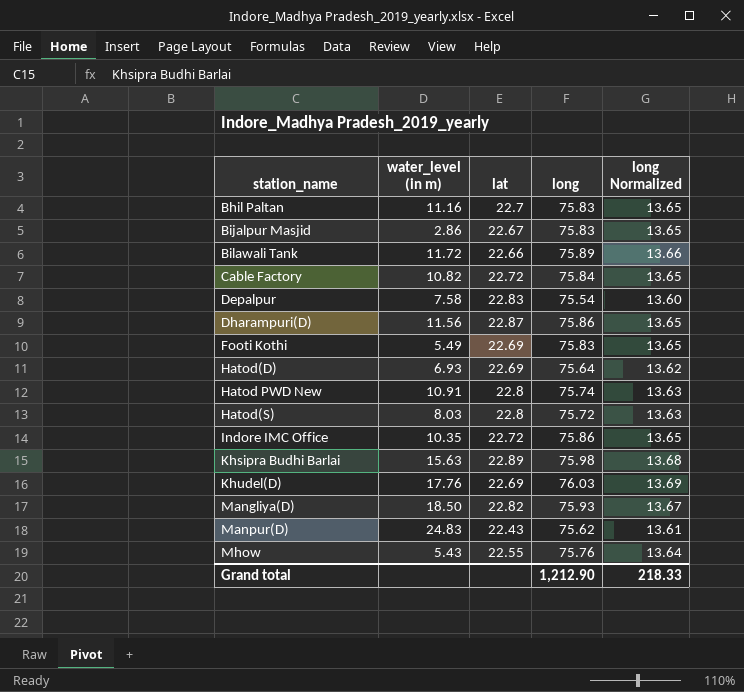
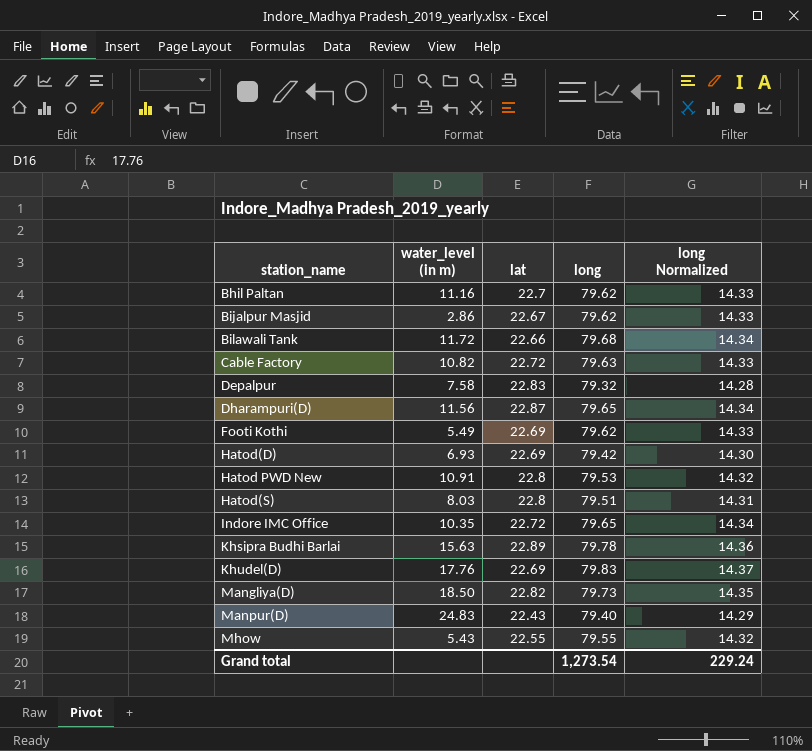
Bhil Paltan | long: 75.83 -> 79.62
Bhil Paltan | long Normalized: 13.65 -> 14.33
Bijalpur Masjid | long: 75.83 -> 79.62
Bijalpur Masjid | long Normalized: 13.65 -> 14.33
Bilawali Tank | long: 75.89 -> 79.68
Bilawali Tank | long Normalized: 13.66 -> 14.34
Cable Factory | long: 75.84 -> 79.63
Cable Factory | long Normalized: 13.65 -> 14.33
Depalpur | long: 75.54 -> 79.32
Depalpur | long Normalized: 13.60 -> 14.28
Dharampuri(D) | long: 75.86 -> 79.65
Dharampuri(D) | long Normalized: 13.65 -> 14.34
Footi Kothi | long: 75.83 -> 79.62
Footi Kothi | long Normalized: 13.65 -> 14.33
Hatod(D) | long: 75.64 -> 79.42
Hatod(D) | long Normalized: 13.62 -> 14.30
Hatod PWD New | long: 75.74 -> 79.53
Hatod PWD New | long Normalized: 13.63 -> 14.32
Hatod(S) | long: 75.72 -> 79.51
Hatod(S) | long Normalized: 13.63 -> 14.31
Indore IMC Office | long: 75.86 -> 79.65
Indore IMC Office | long Normalized: 13.65 -> 14.34
Khsipra Budhi Barlai | long: 75.98 -> 79.78
Khsipra Budhi Barlai | long Normalized: 13.68 -> 14.36
Khudel(D) | long: 76.03 -> 79.83
Khudel(D) | long Normalized: 13.69 -> 14.37
Mangliya(D) | long: 75.93 -> 79.73
Mangliya(D) | long Normalized: 13.67 -> 14.35
Manpur(D) | long: 75.62 -> 79.40
Manpur(D) | long Normalized: 13.61 -> 14.29
Mhow | long: 75.76 -> 79.55
Mhow | long Normalized: 13.64 -> 14.32
Grand total | long: 1,212.90 -> 1,273.54
Grand total | long Normalized: 218.33 -> 229.24

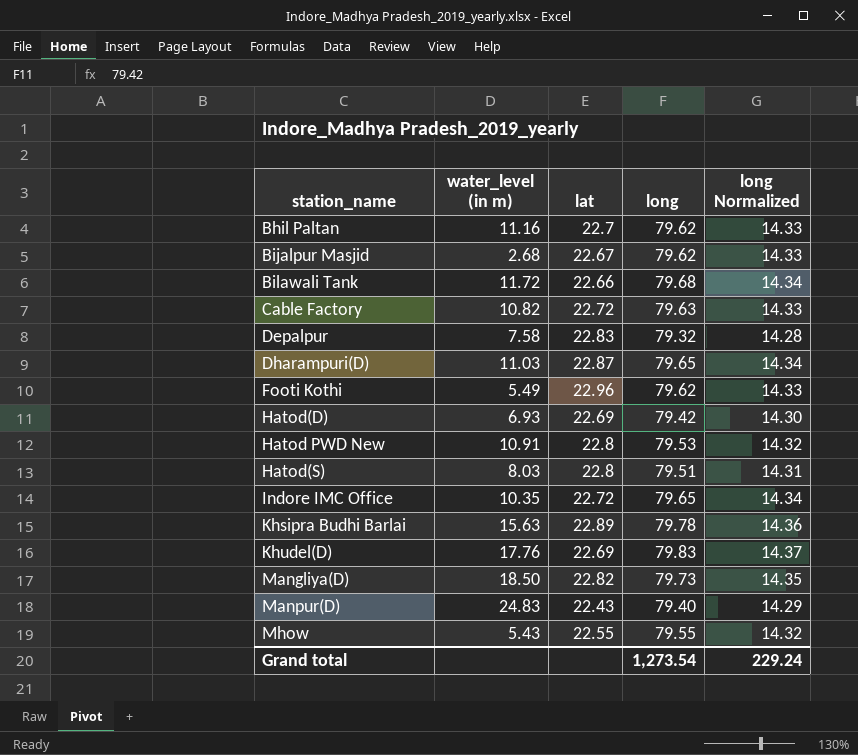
Bijalpur Masjid | water_level (in m): 2.86 -> 2.68
Dharampuri(D) | water_level (in m): 11.56 -> 11.03
Footi Kothi | lat: 22.69 -> 22.96

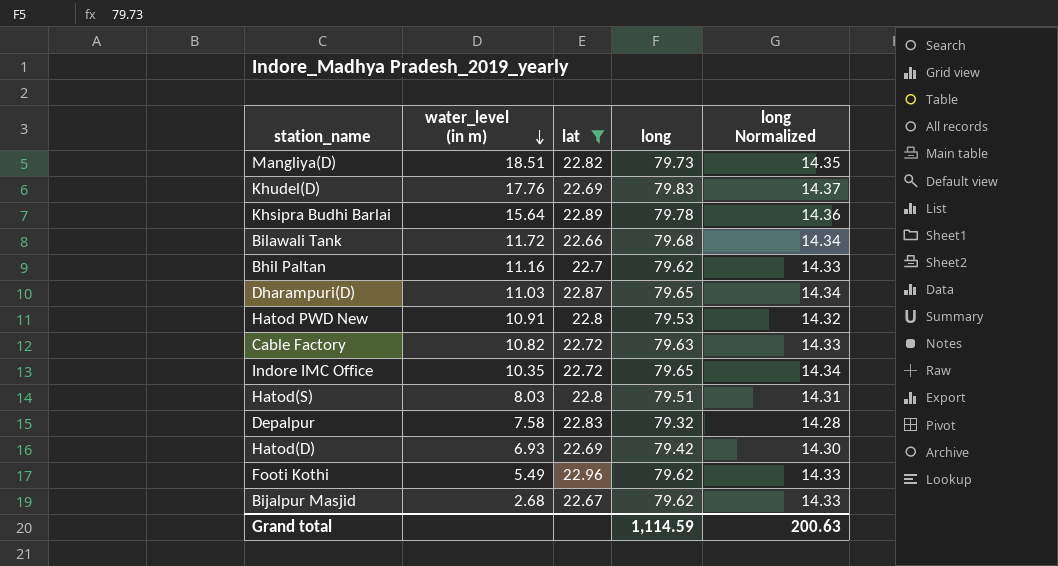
filter: none -> lat >= 22.66
row order: none -> water_level (in m) descending
Mangliya(D) | water_level (in m): 18.50 -> 18.51
Khsipra Budhi Barlai | water_level (in m): 15.63 -> 15.64
Grand total | long: 1,273.54 -> 1,114.59
Grand total | long Normalized: 229.24 -> 200.63

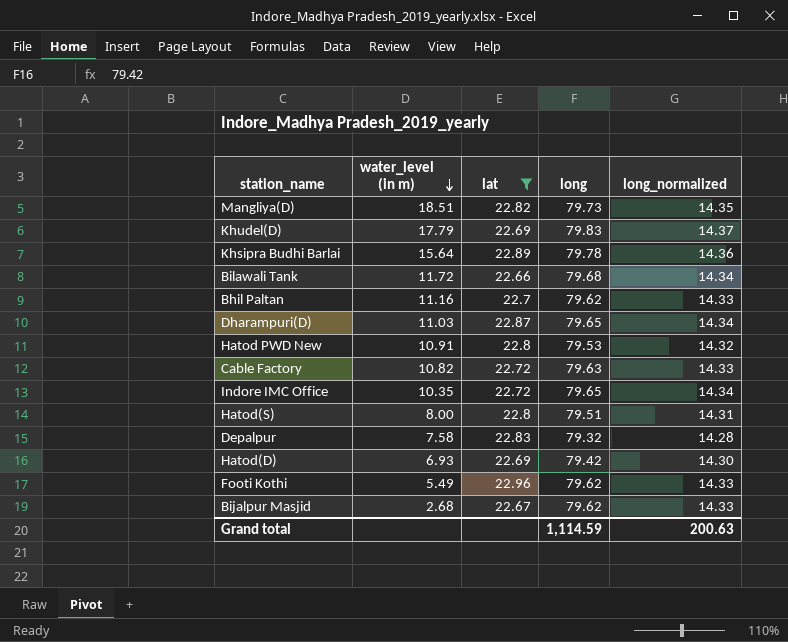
column name: long Normalized -> long_normalized
Khudel(D) | water_level (in m): 17.76 -> 17.79
Hatod(S) | water_level (in m): 8.03 -> 8.00

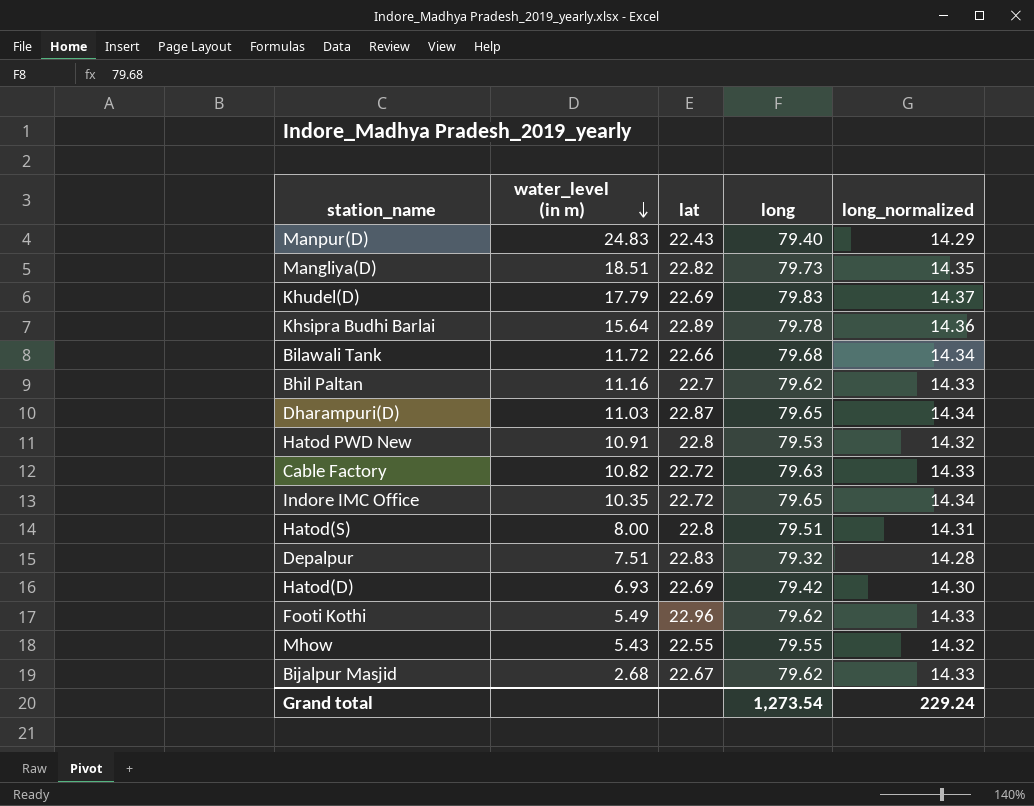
filter: lat >= 22.66 -> none
Depalpur | water_level (in m): 7.58 -> 7.51
Grand total | long: 1,114.59 -> 1,273.54
Grand total | long_normalized: 200.63 -> 229.24

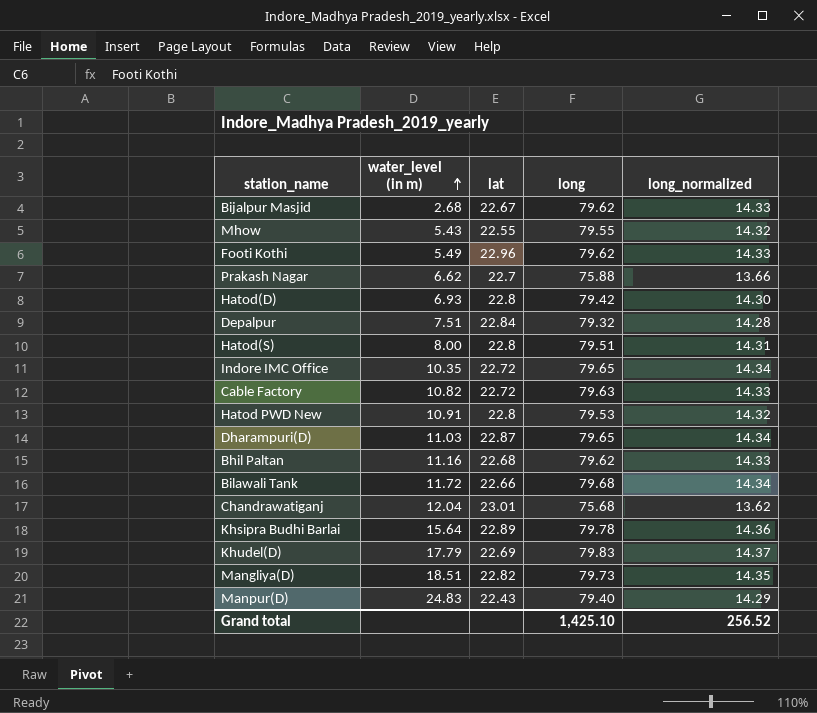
row order: water_level (in m) descending -> water_level (in m) ascending
row Prakash Nagar: none -> 6.62 | 22.7 | 75.88 | 13.66
Hatod(D) | lat: 22.69 -> 22.8
Depalpur | lat: 22.83 -> 22.84
Bhil Paltan | lat: 22.7 -> 22.68
row Chandrawatiganj: none -> 12.04 | 23.01 | 75.68 | 13.62
Grand total | long: 1,273.54 -> 1,425.10
Grand total | long_normalized: 229.24 -> 256.52

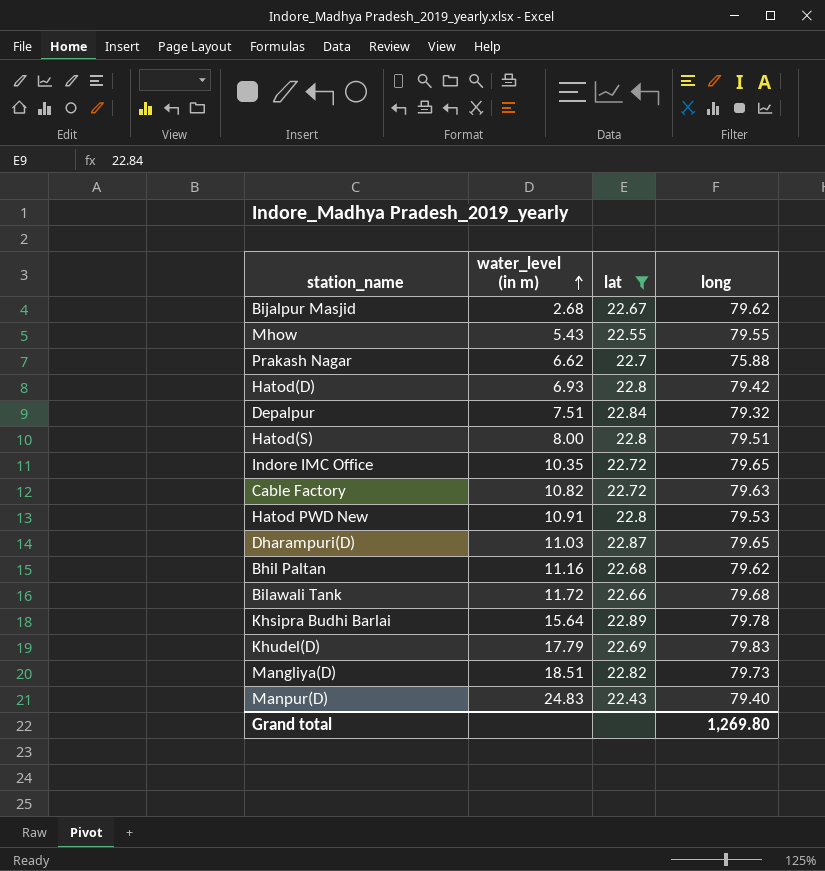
filter: none -> lat <= 22.89
column long_normalized | formula: [long] * 0.18 -> none
Grand total | long: 1,425.10 -> 1,269.80

